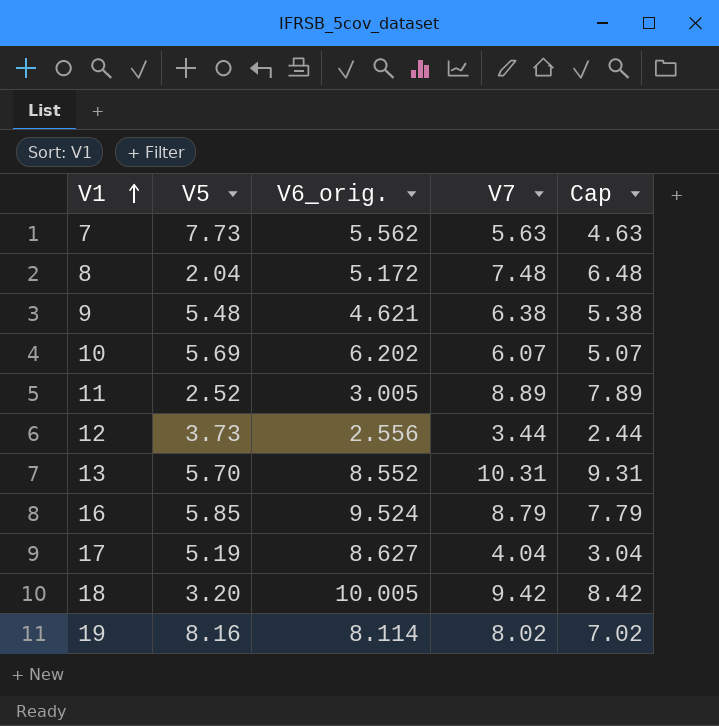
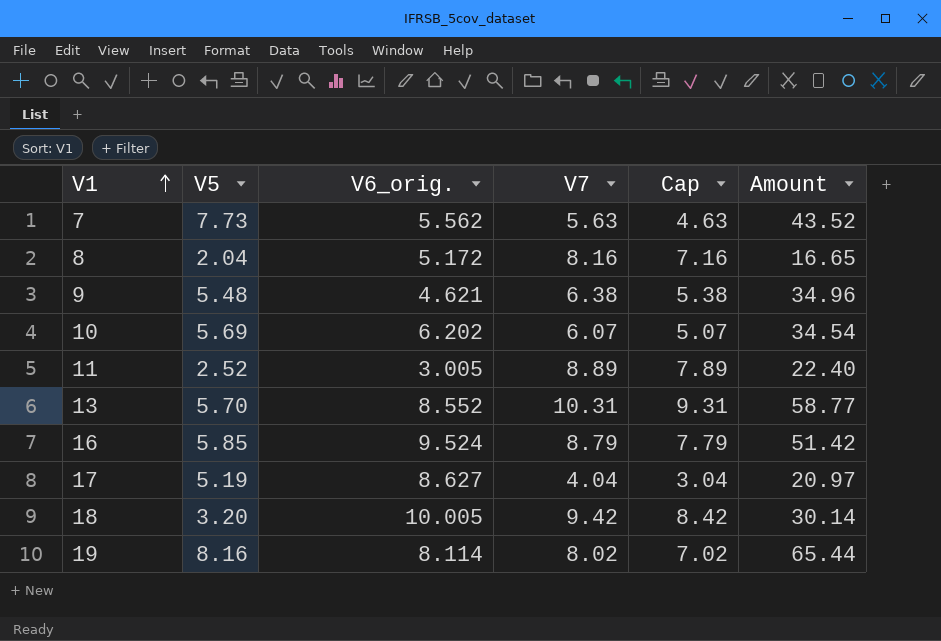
column Amount | formula: none -> [V5] * [V7]
row 12: 3.73 | 2.556 | 3.44 | 2.44 -> none
8 | V7: 7.48 -> 8.16
8 | Cap: 6.48 -> 7.16

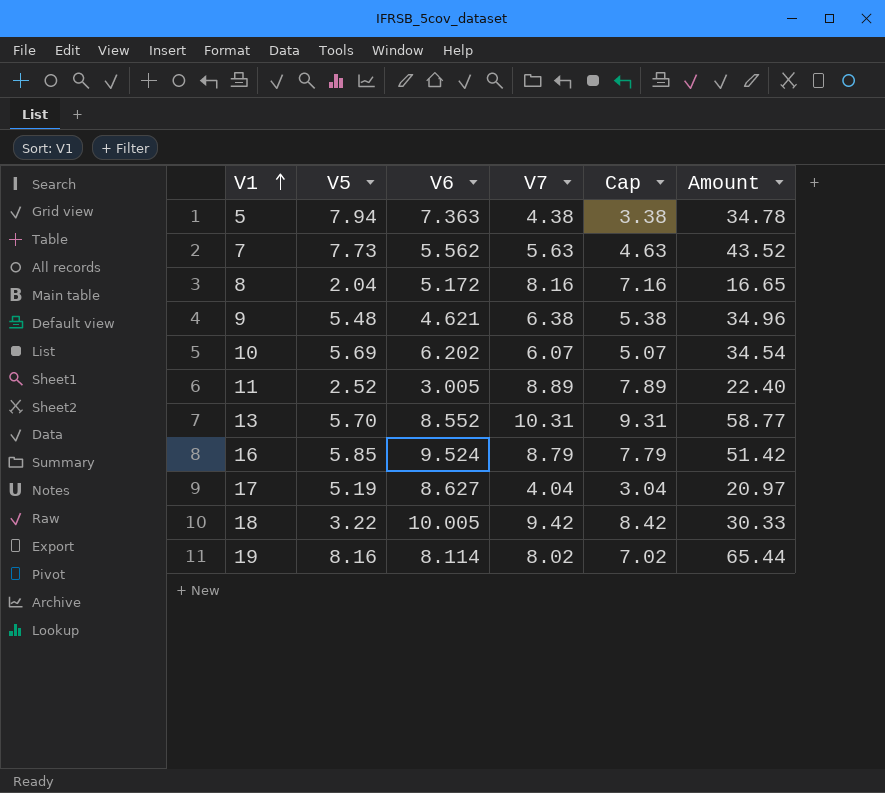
column name: V6_orig. -> V6
row 5: none -> 7.94 | 7.363 | 4.38 | 3.38 | 34.78
18 | V5: 3.20 -> 3.22
18 | Amount: 30.14 -> 30.33

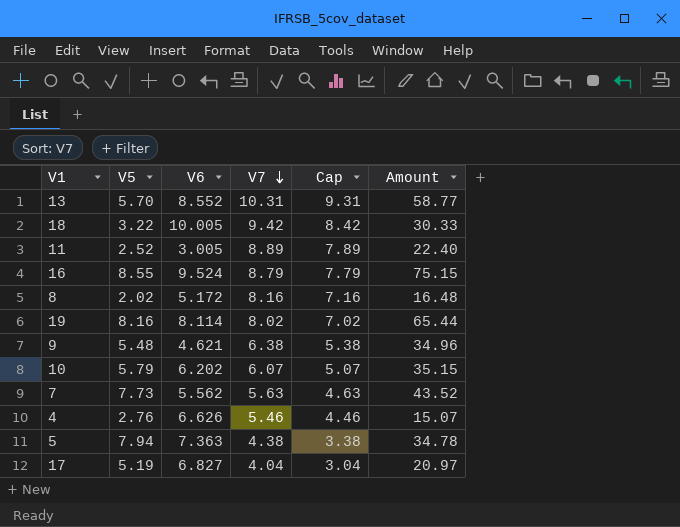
row order: V1 ascending -> V7 descending
16 | V5: 5.85 -> 8.55
16 | Amount: 51.42 -> 75.15
8 | V5: 2.04 -> 2.02
8 | Amount: 16.65 -> 16.48
10 | V5: 5.69 -> 5.79
10 | Amount: 34.54 -> 35.15
row 4: none -> 2.76 | 6.626 | 5.46 | 4.46 | 15.07
17 | V6: 8.627 -> 6.827

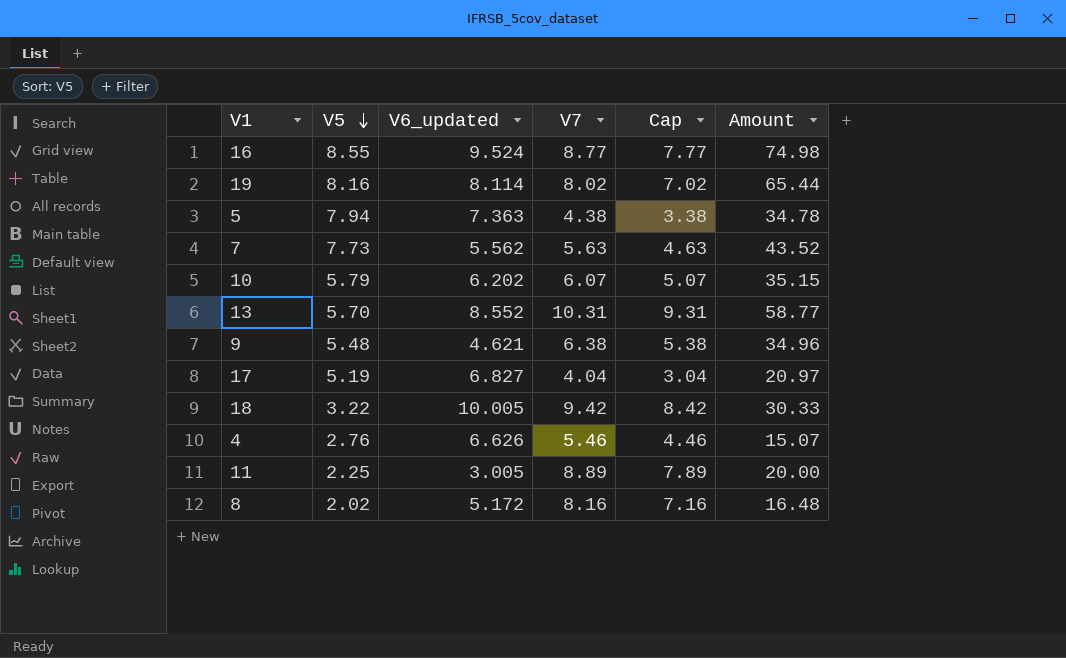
row order: V7 descending -> V5 descending
column name: V6 -> V6_updated
16 | V7: 8.79 -> 8.77
16 | Cap: 7.79 -> 7.77
16 | Amount: 75.15 -> 74.98
11 | V5: 2.52 -> 2.25
11 | Amount: 22.40 -> 20.00

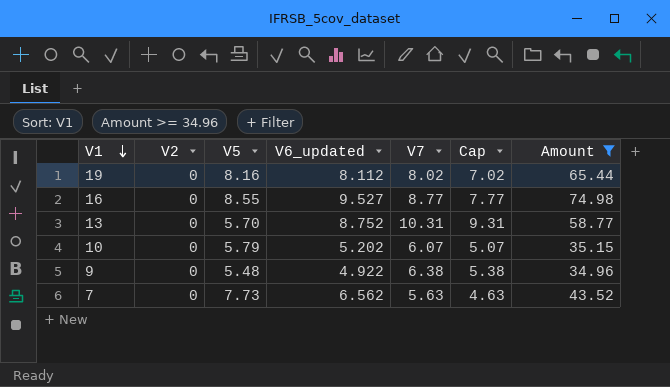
filter: none -> Amount >= 34.96
row order: V5 descending -> V1 descending
column V2 | position: none -> 2
19 | V6_updated: 8.114 -> 8.112
16 | V6_updated: 9.524 -> 9.527
13 | V6_updated: 8.552 -> 8.752
10 | V6_updated: 6.202 -> 5.202
9 | V6_updated: 4.621 -> 4.922
7 | V6_updated: 5.562 -> 6.562

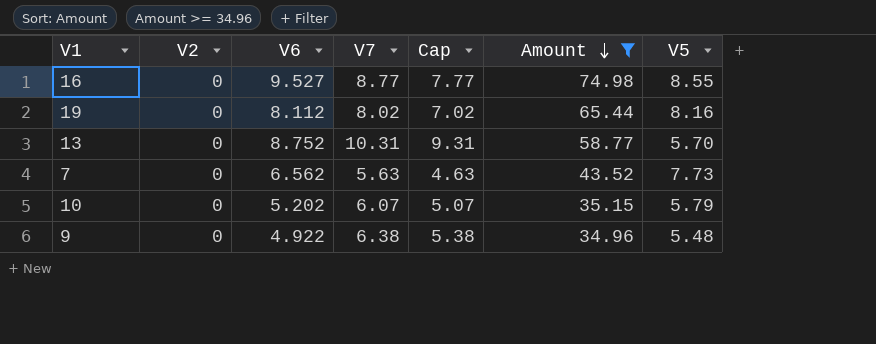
row order: V1 descending -> Amount descending
column name: V6_updated -> V6
column V5 | position: 3 -> 7

